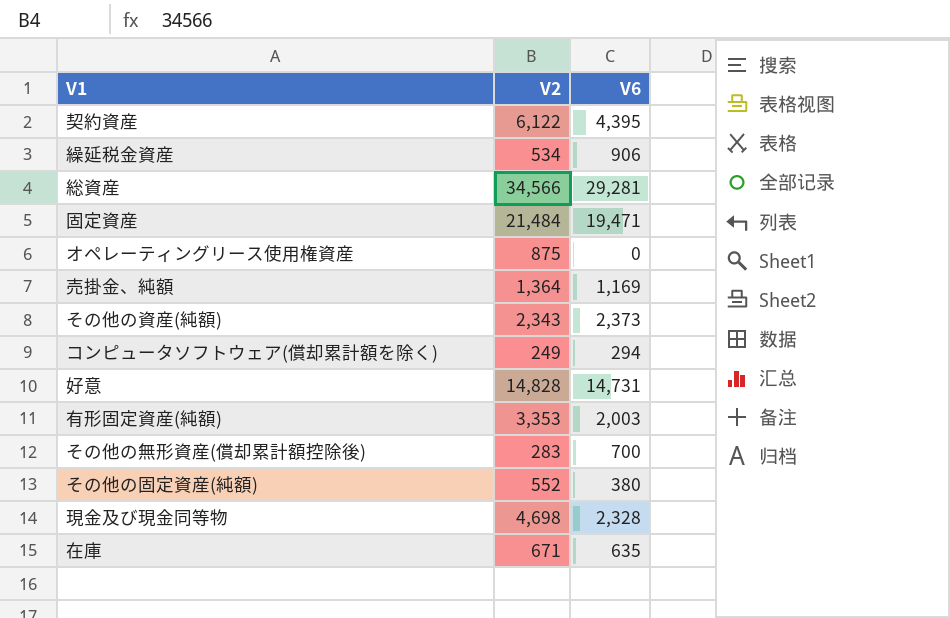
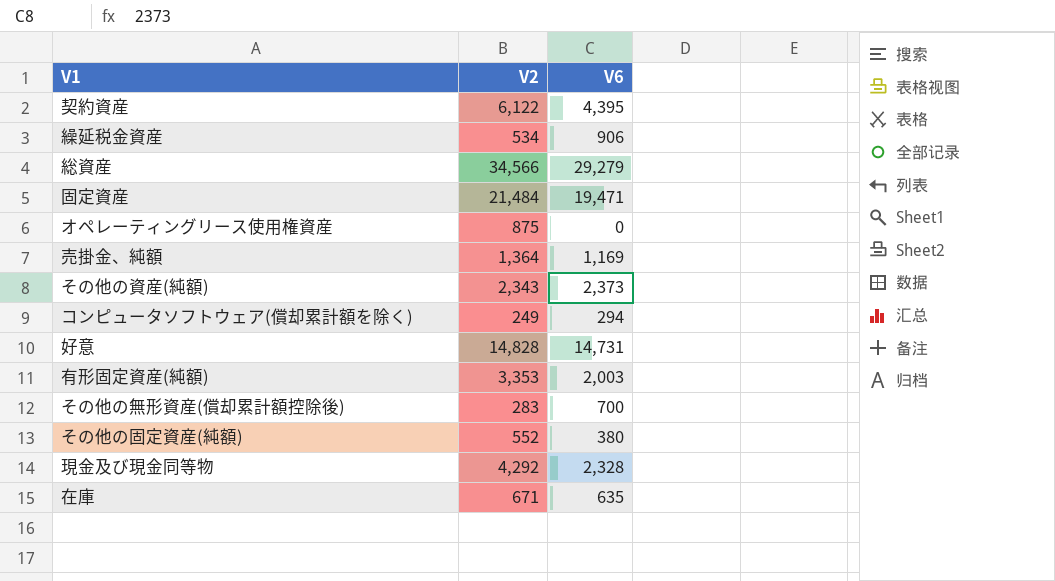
総資産 | V6: 29,281 -> 29,279
現金及び現金同等物 | V2: 4,698 -> 4,292

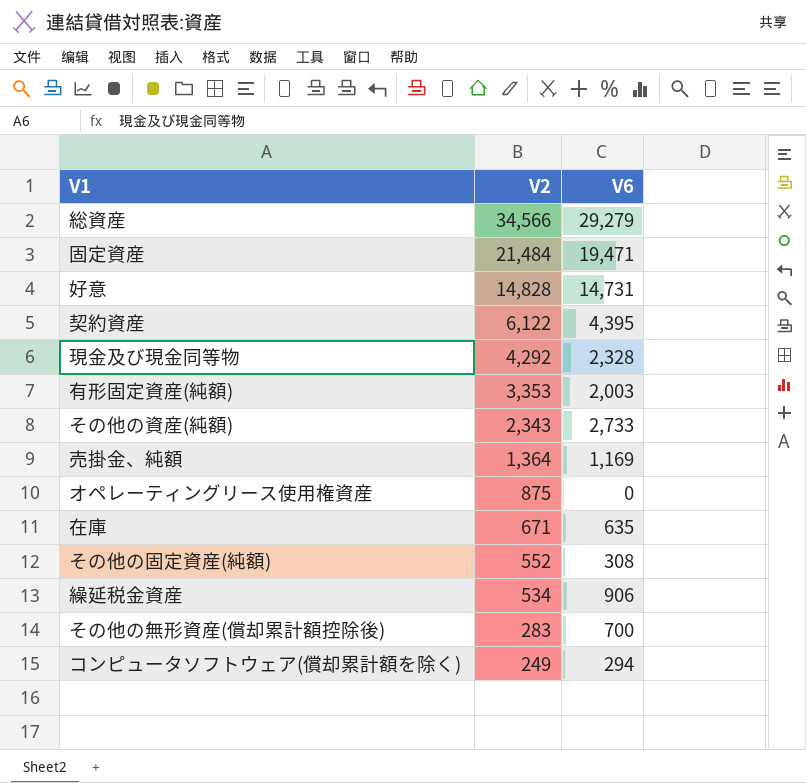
row order: none -> V2 descending
その他の資産(純額) | V6: 2,373 -> 2,733
その他の固定資産(純額) | V6: 380 -> 308

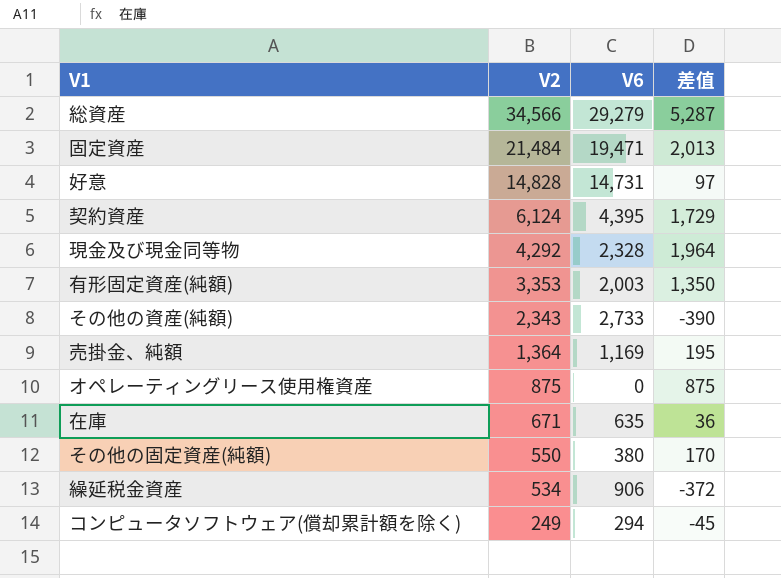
column 差值 | formula: none -> [V2] - [V6]
row その他の無形資産(償却累計額控除後): 283 | 700 -> none
契約資産 | V2: 6,122 -> 6,124
その他の固定資産(純額) | V2: 552 -> 550
その他の固定資産(純額) | V6: 308 -> 380

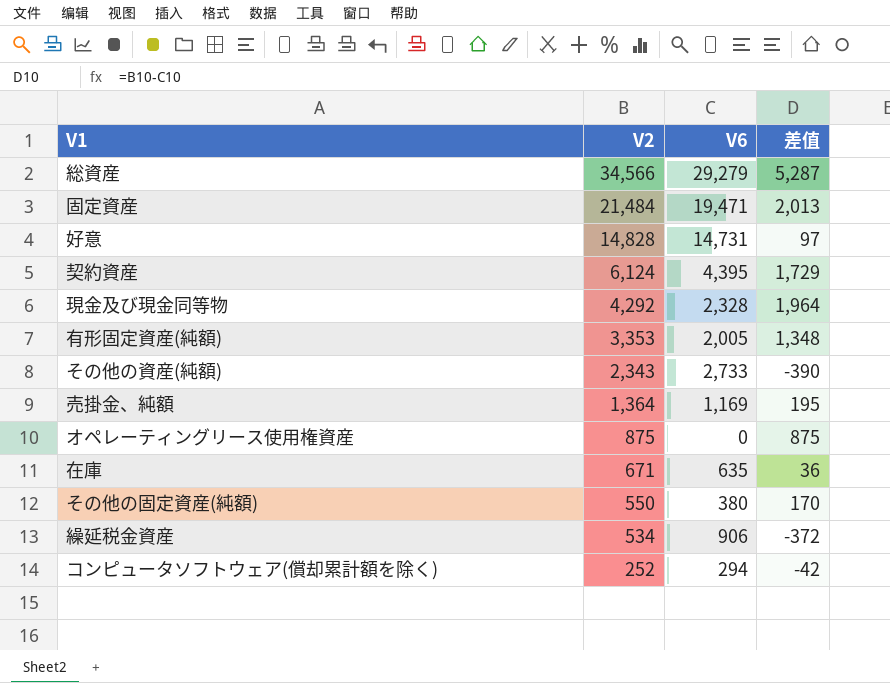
有形固定資産(純額) | V6: 2,003 -> 2,005
有形固定資産(純額) | 差值: 1,350 -> 1,348
コンピュータソフトウェア(償却累計額を除く) | V2: 249 -> 252
コンピュータソフトウェア(償却累計額を除く) | 差值: -45 -> -42

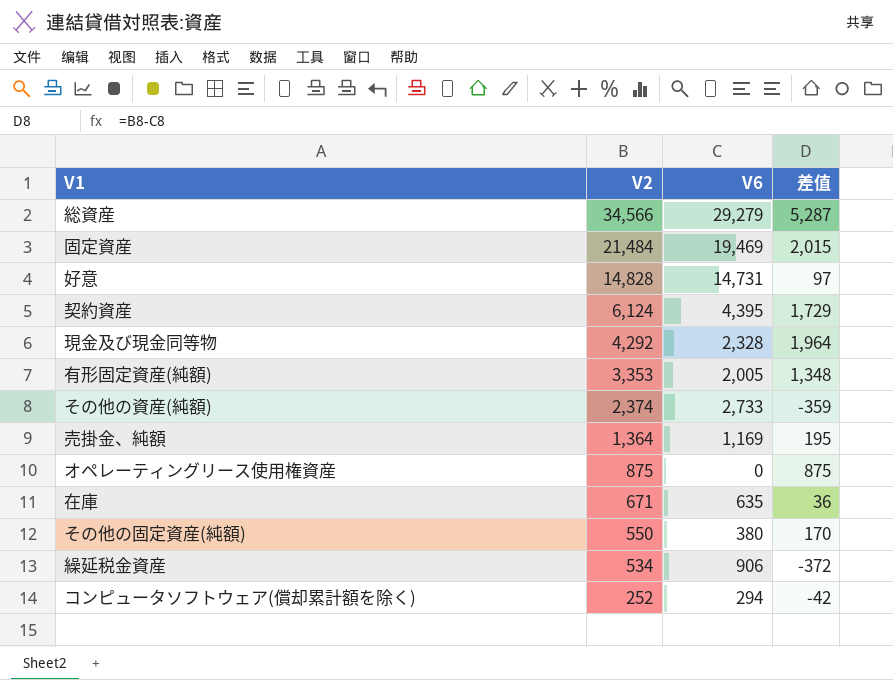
固定資産 | V6: 19,471 -> 19,469
固定資産 | 差值: 2,013 -> 2,015
その他の資産(純額) | V2: 2,343 -> 2,374
その他の資産(純額) | 差值: -390 -> -359

